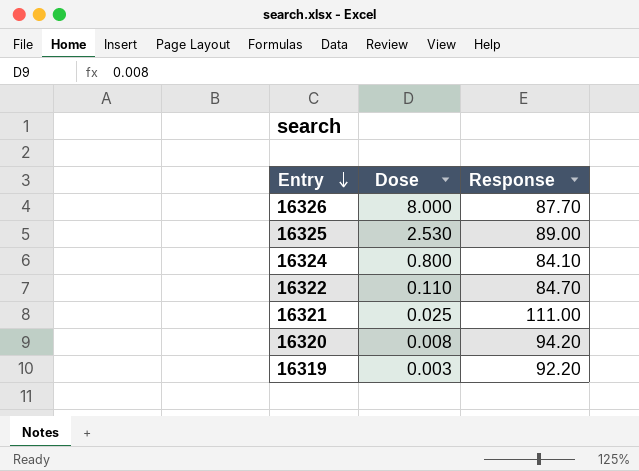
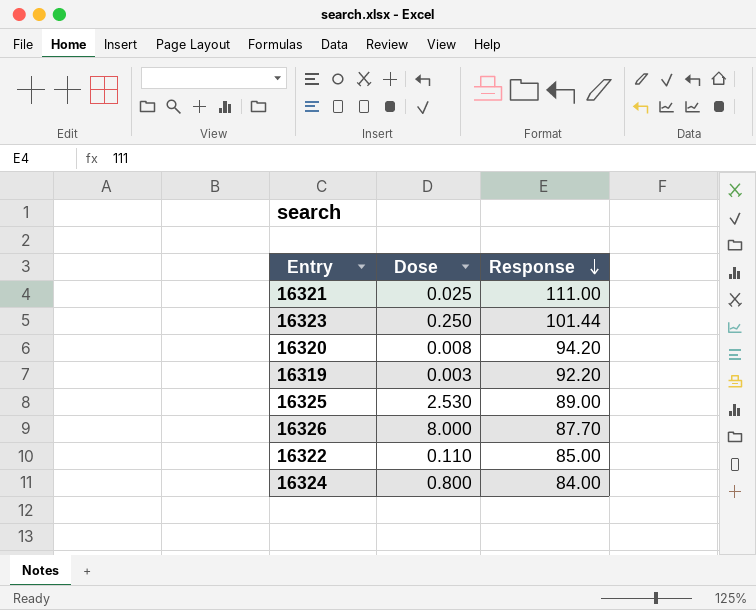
row order: Entry descending -> Response descending
row 16323: none -> 0.250 | 101.44
16322 | Response: 84.70 -> 85.00
16324 | Response: 84.10 -> 84.00

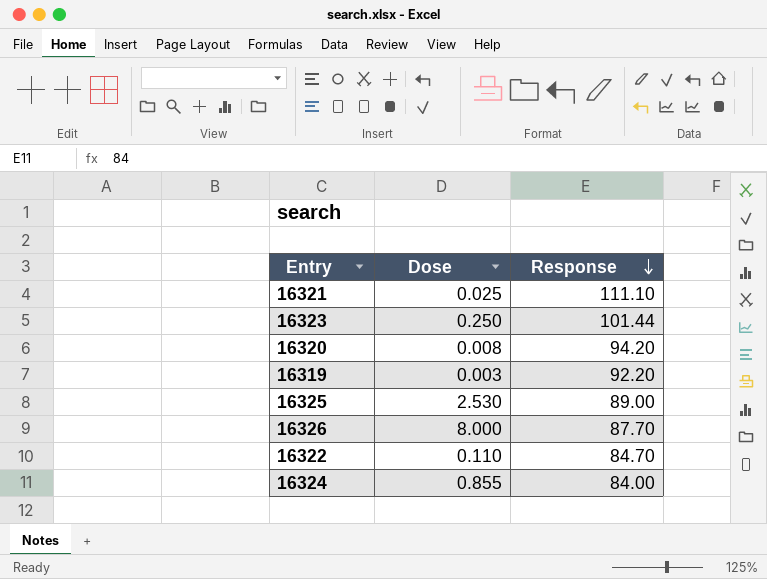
16321 | Response: 111.00 -> 111.10
16322 | Response: 85.00 -> 84.70
16324 | Dose: 0.800 -> 0.855

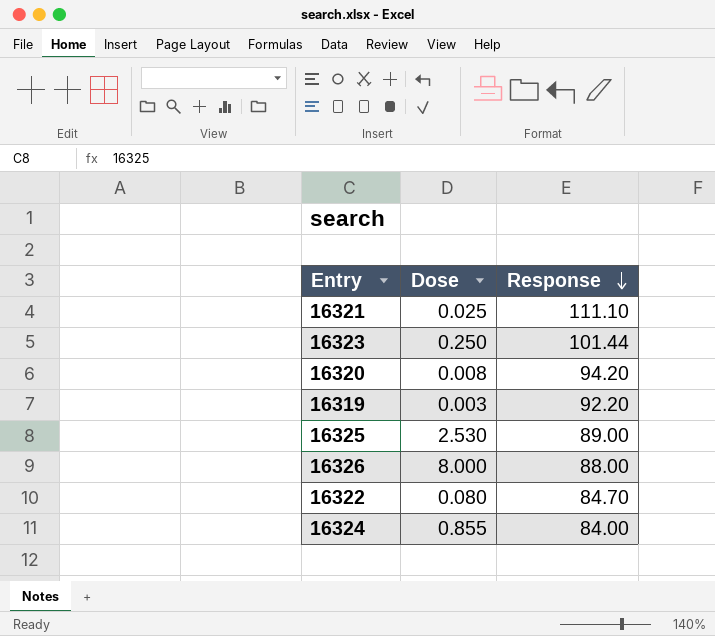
16326 | Response: 87.70 -> 88.00
16322 | Dose: 0.110 -> 0.080

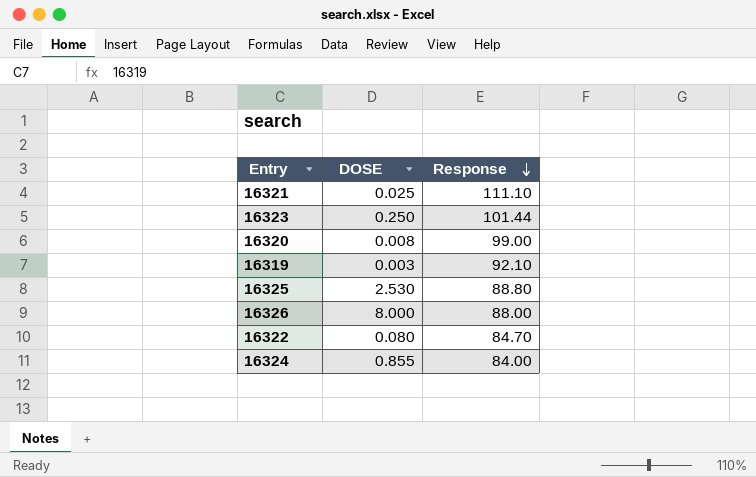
column name: Dose -> DOSE
16320 | Response: 94.20 -> 99.00
16319 | Response: 92.20 -> 92.10
16325 | Response: 89.00 -> 88.80

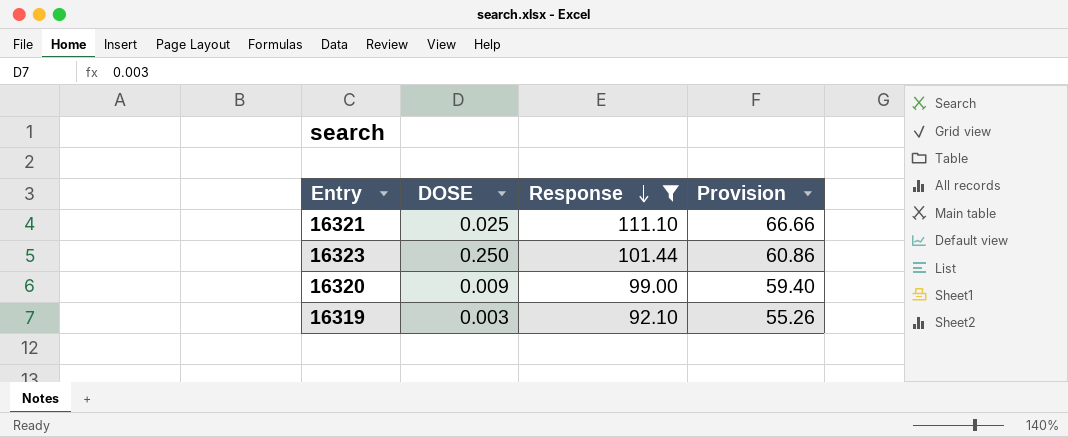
filter: none -> Response >= 92.10
column Provision | formula: none -> [Response] * 0.6
16320 | DOSE: 0.008 -> 0.009

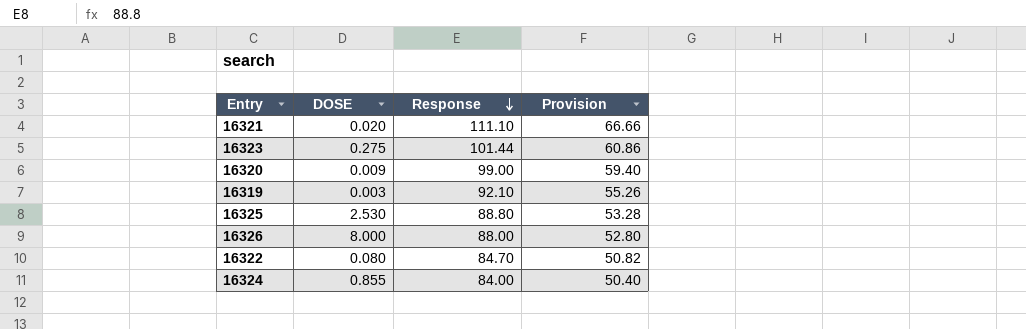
filter: Response >= 92.10 -> none
16321 | DOSE: 0.025 -> 0.020
16323 | DOSE: 0.250 -> 0.275

